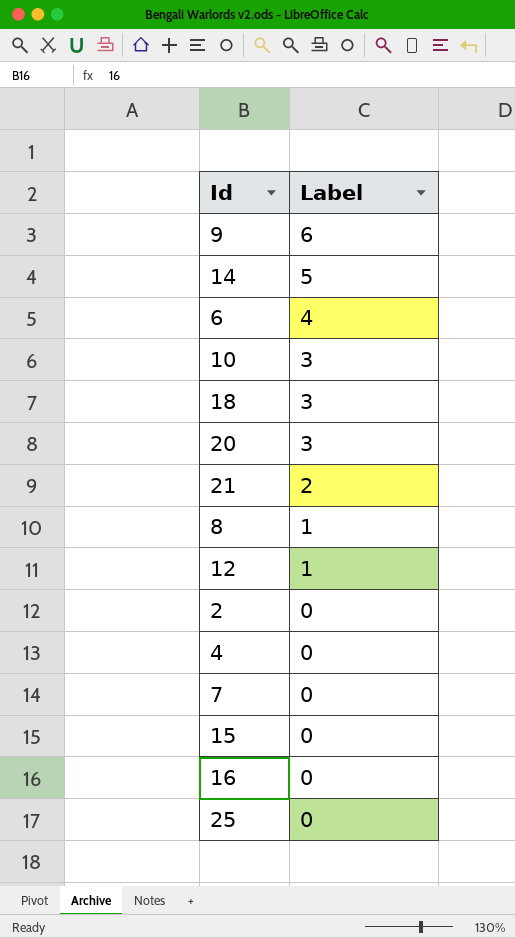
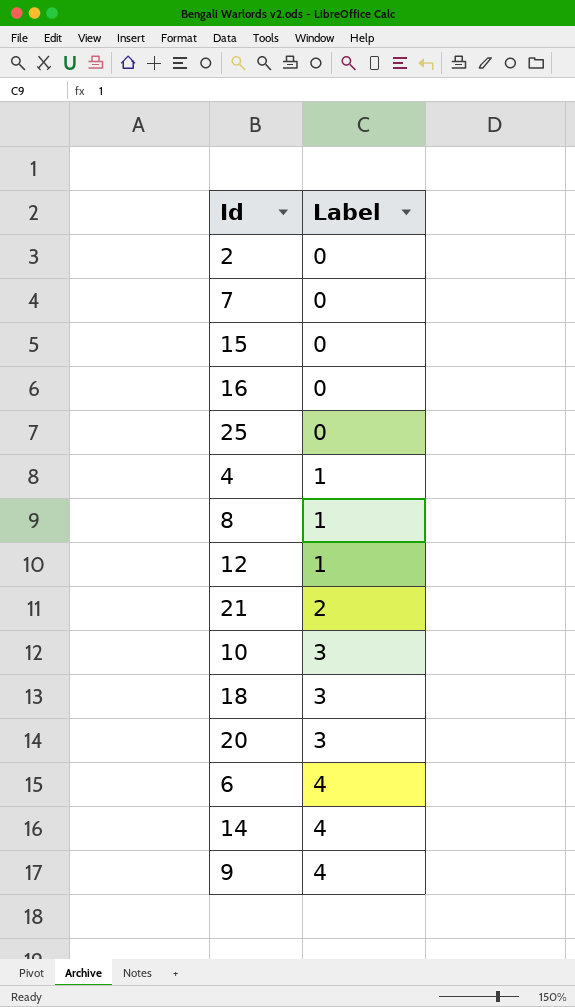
row order: Label descending -> Label ascending
4 | Label: 0 -> 1
14 | Label: 5 -> 4
9 | Label: 6 -> 4

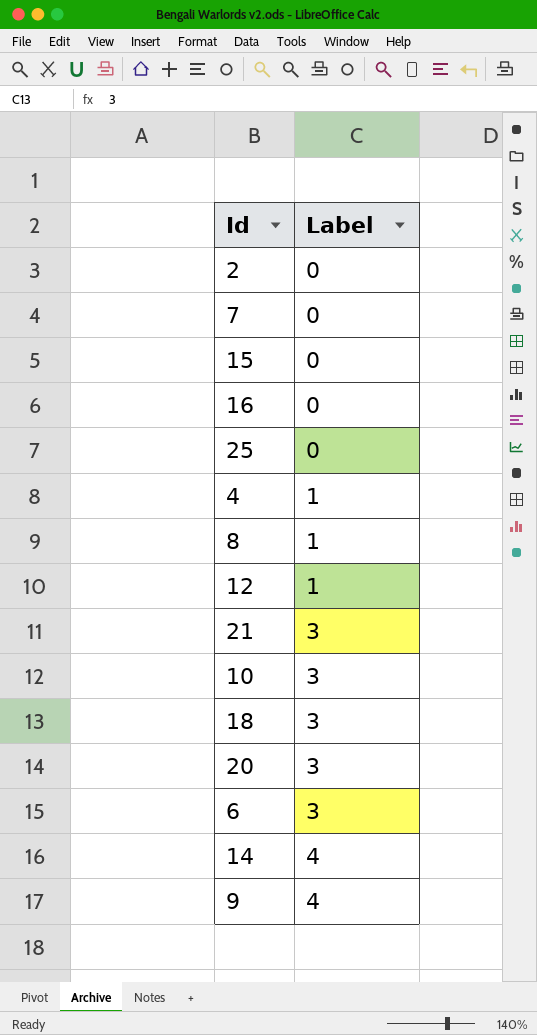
21 | Label: 2 -> 3
6 | Label: 4 -> 3

